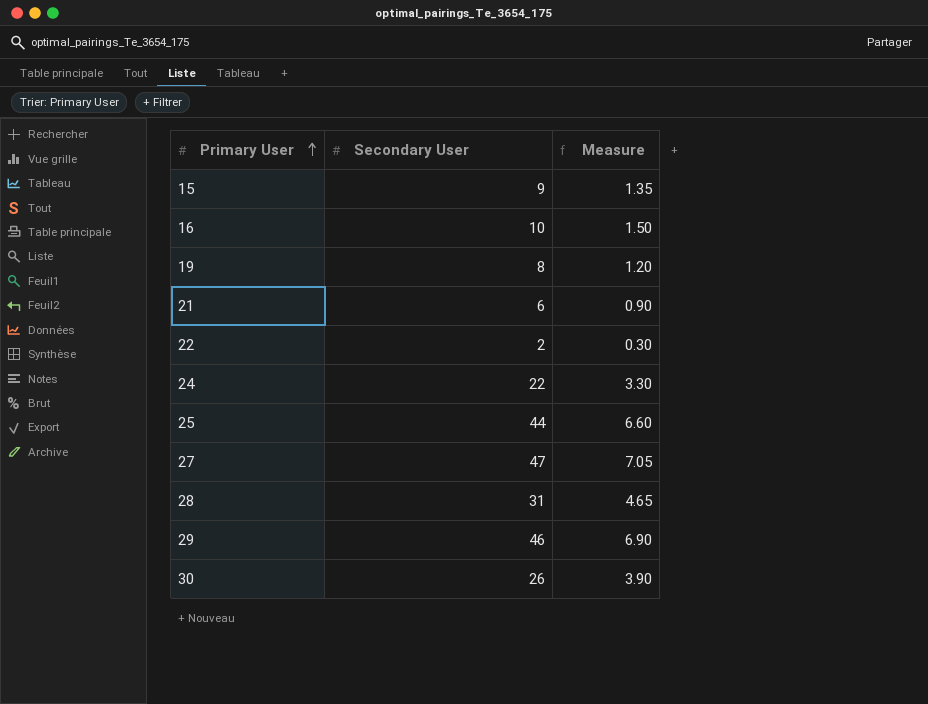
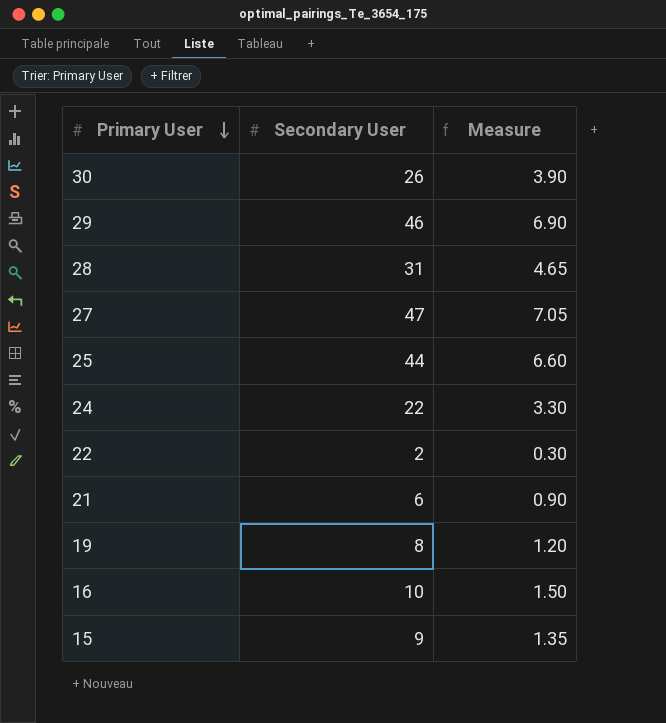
row order: Primary User ascending -> Primary User descending

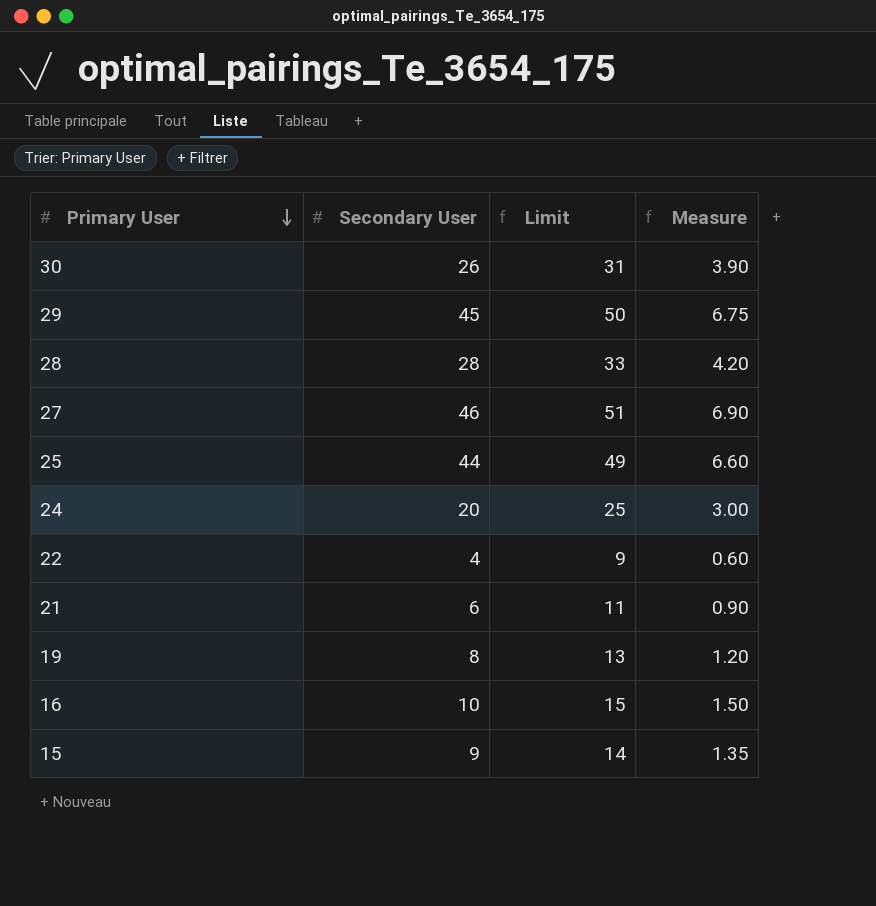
column Limit | formula: none -> [Secondary User] + 5
29 | Secondary User: 46 -> 45
29 | Measure: 6.90 -> 6.75
28 | Secondary User: 31 -> 28
28 | Measure: 4.65 -> 4.20
27 | Secondary User: 47 -> 46
27 | Measure: 7.05 -> 6.90
24 | Secondary User: 22 -> 20
24 | Measure: 3.30 -> 3.00
22 | Secondary User: 2 -> 4
22 | Measure: 0.30 -> 0.60

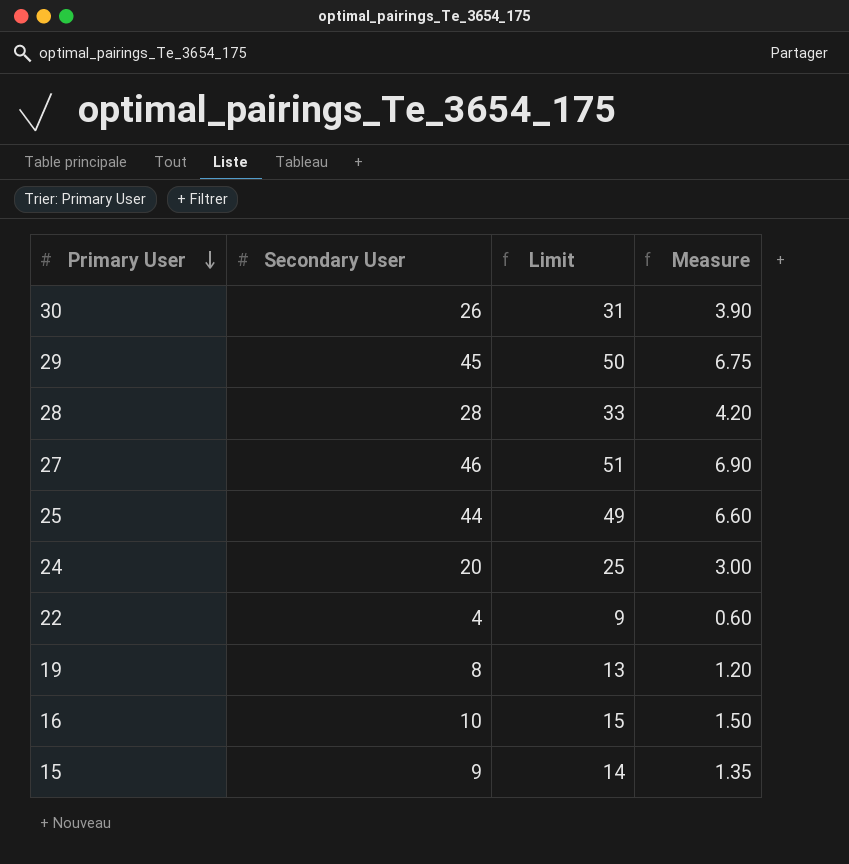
row 21: 6 | 11 | 0.90 -> none

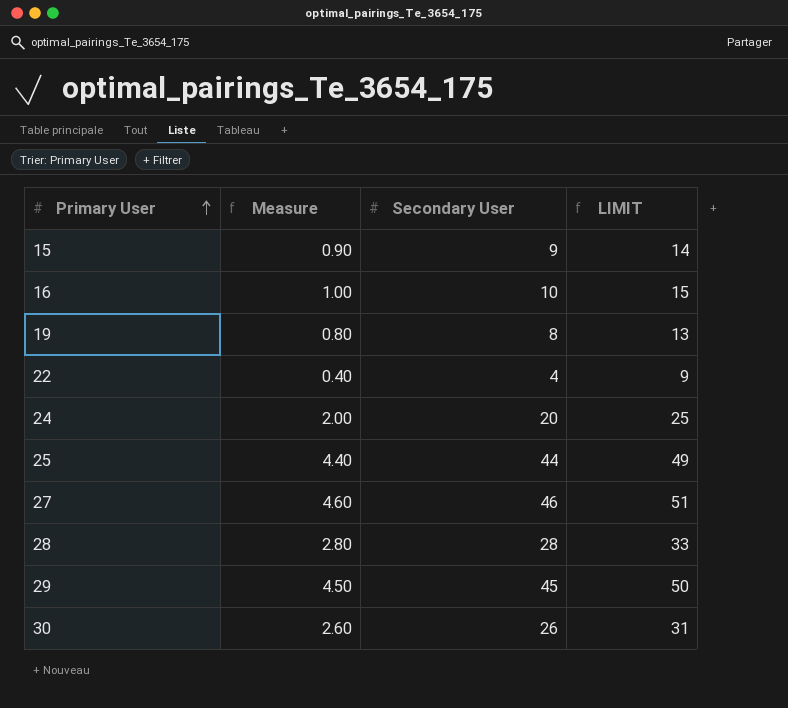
row order: Primary User descending -> Primary User ascending
column Measure | formula: [Secondary User] * 0.15 -> [Secondary User] * 0.1
column Measure | position: 4 -> 2
column name: Limit -> LIMIT

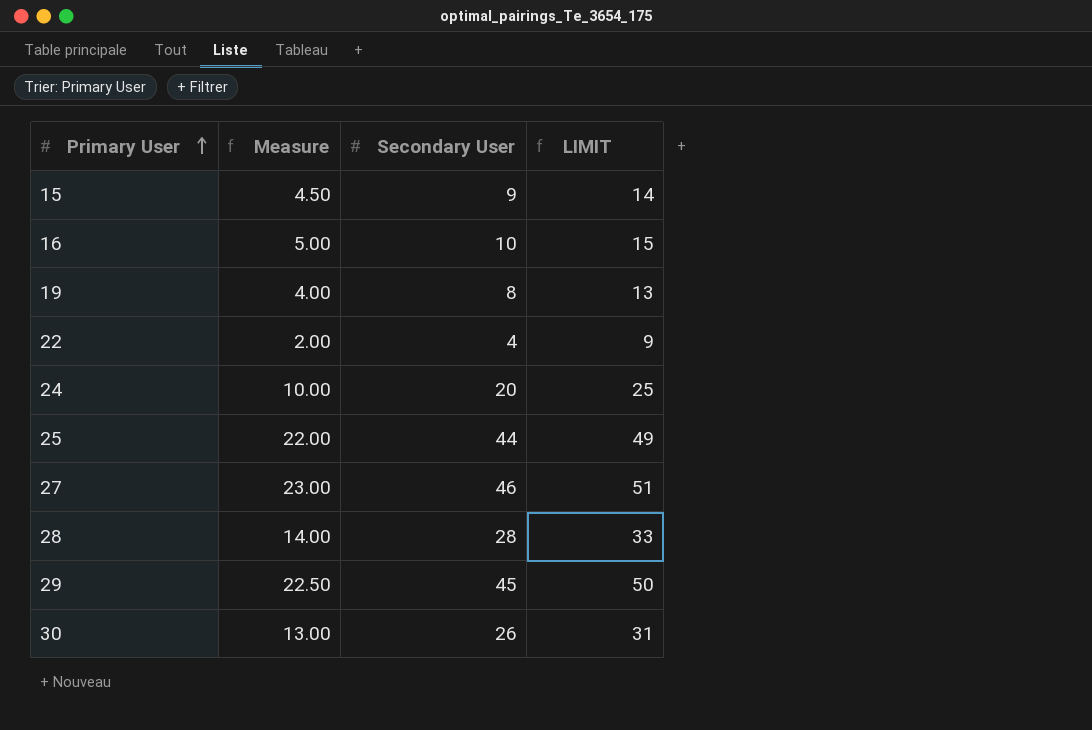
column Measure | formula: [Secondary User] * 0.1 -> [Secondary User] * 0.5

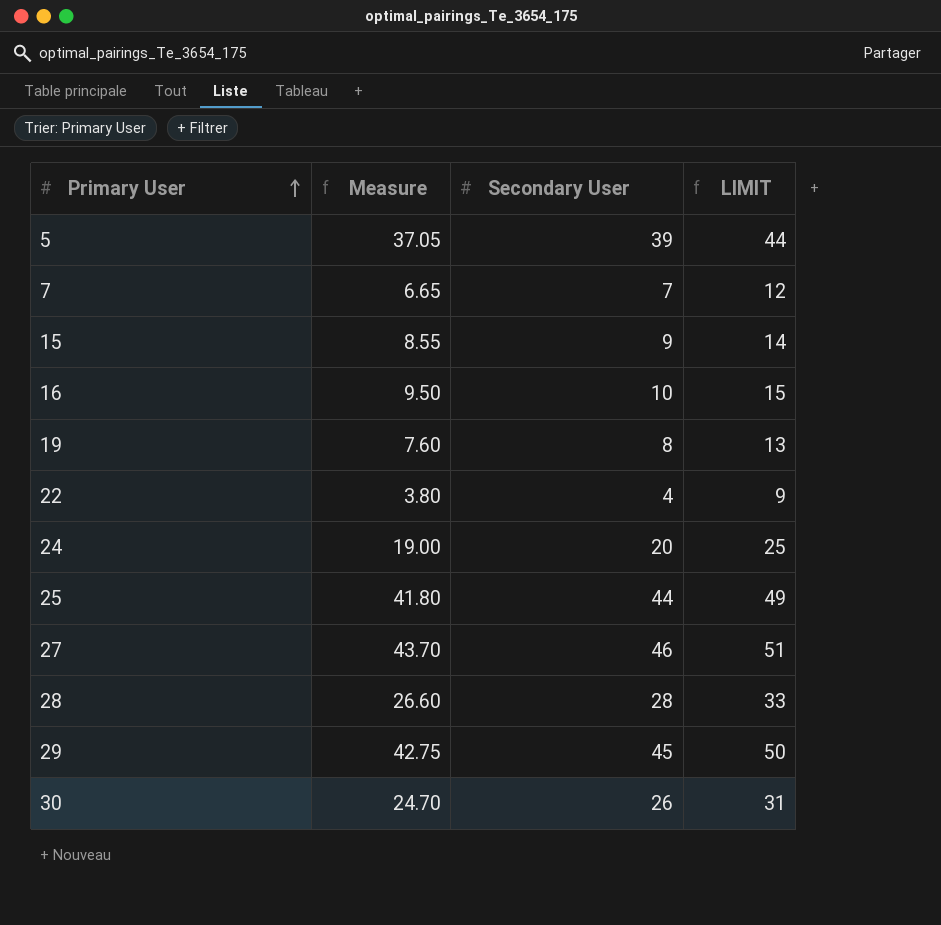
column Measure | formula: [Secondary User] * 0.5 -> [Secondary User] * 0.95
row 5: none -> 37.05 | 39 | 44
row 7: none -> 6.65 | 7 | 12

